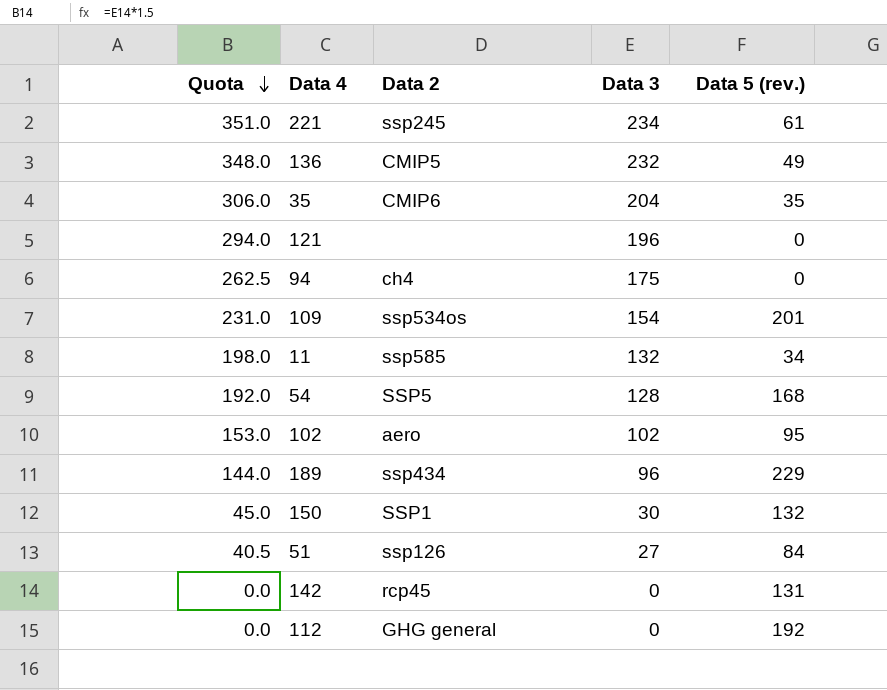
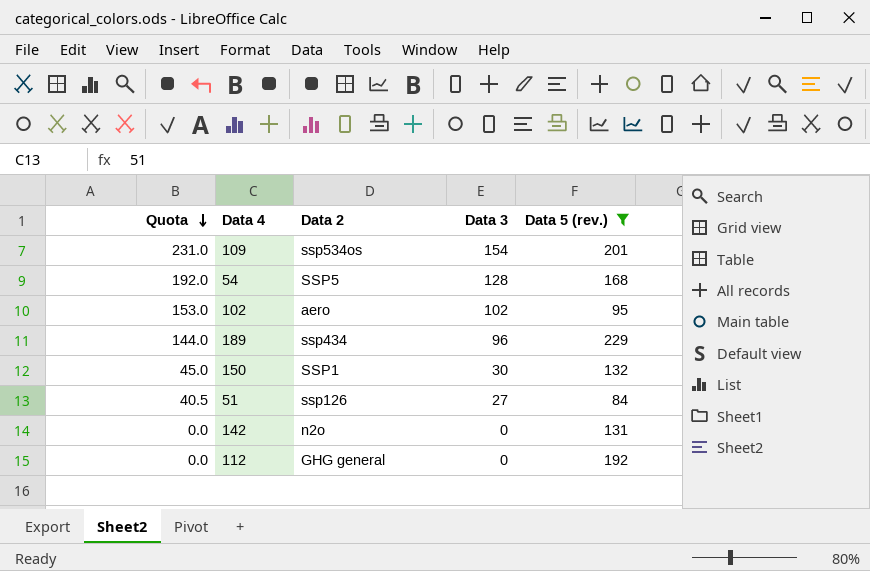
filter: none -> Data 5 (rev.) >= 84
142 | Data 2: rcp45 -> n2o

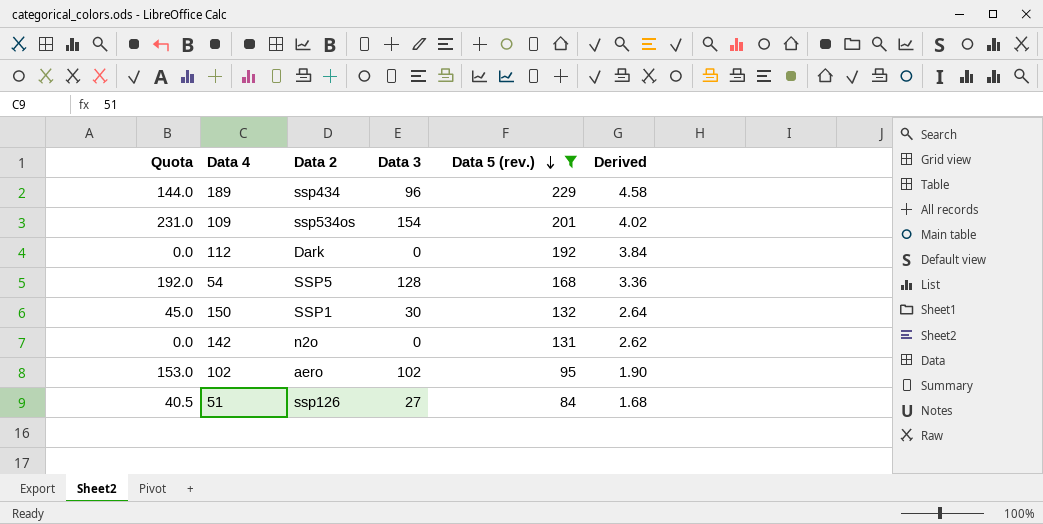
row order: Quota descending -> Data 5 (rev.) descending
column Derived | formula: none -> [Data 5 (rev.)] * 0.02
112 | Data 2: GHG general -> Dark

